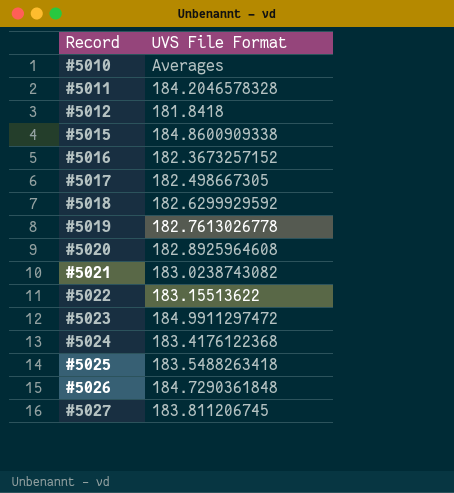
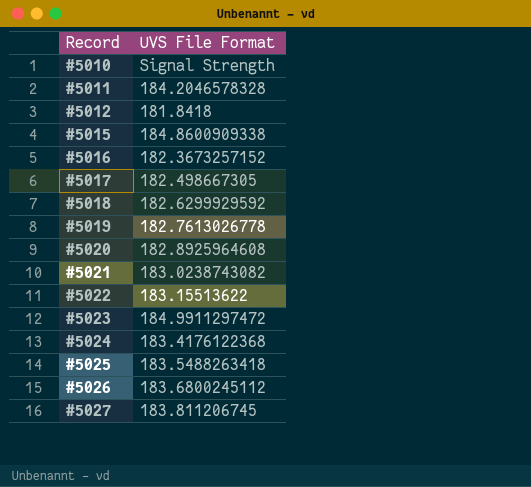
#5010 | UVS File Format: Averages -> Signal Strength
#5026 | UVS File Format: 184.7290361848 -> 183.6800245112

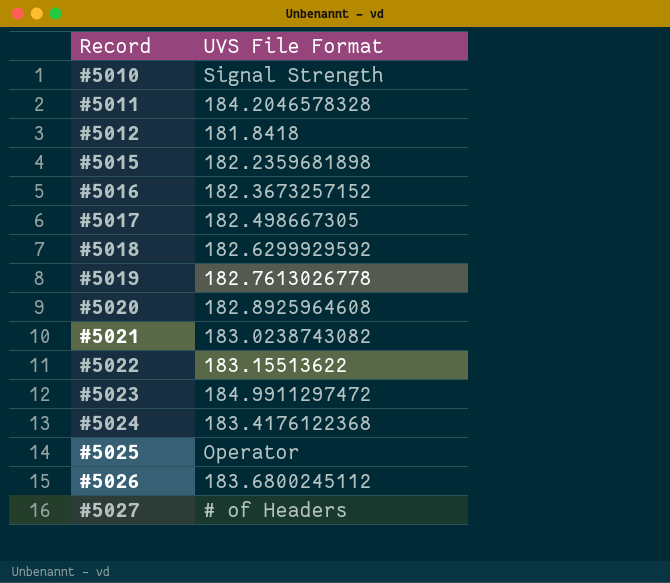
#5015 | UVS File Format: 184.8600909338 -> 182.2359681898
#5025 | UVS File Format: 183.5488263418 -> Operator
#5027 | UVS File Format: 183.811206745 -> # of Headers

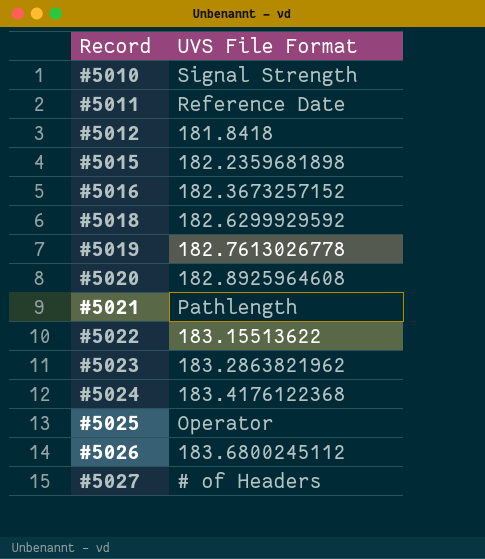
row #5017: 182.498667305 -> none
#5011 | UVS File Format: 184.2046578328 -> Reference Date
#5021 | UVS File Format: 183.0238743082 -> Pathlength
#5023 | UVS File Format: 184.9911297472 -> 183.2863821962

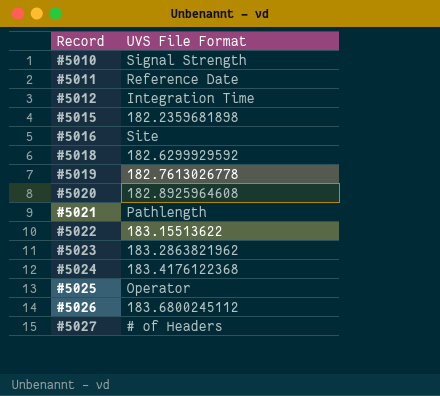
#5012 | UVS File Format: 181.8418 -> Integration Time
#5016 | UVS File Format: 182.3673257152 -> Site

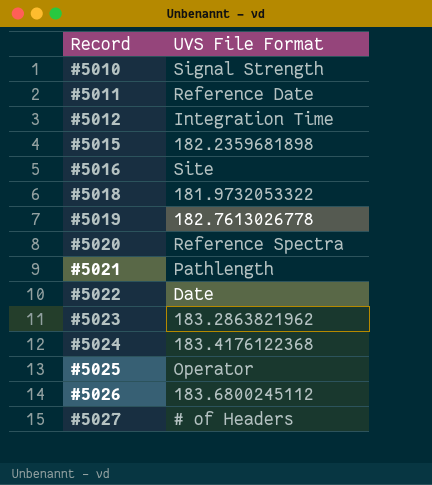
#5018 | UVS File Format: 182.6299929592 -> 181.9732053322
#5020 | UVS File Format: 182.8925964608 -> Reference Spectra
#5022 | UVS File Format: 183.15513622 -> Date

